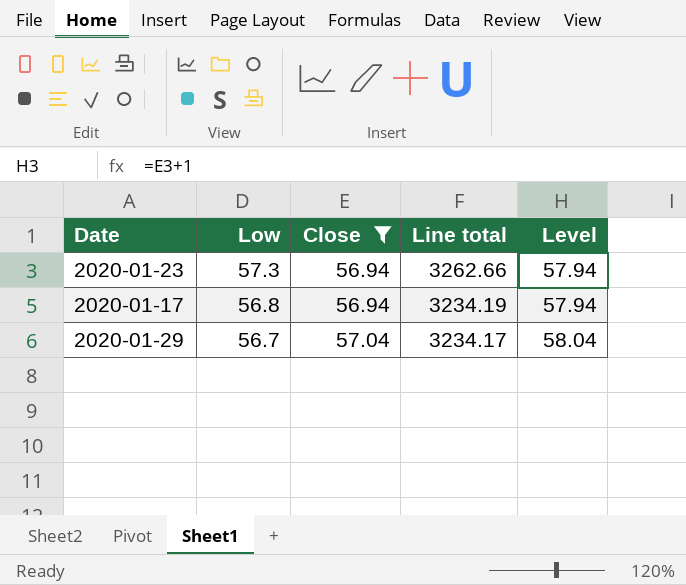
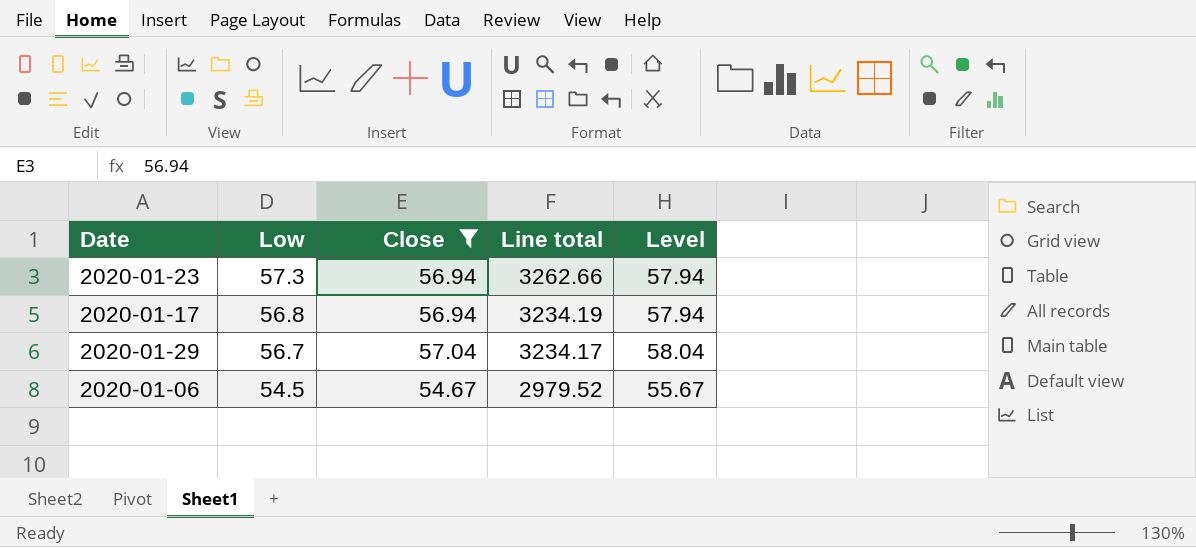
row 2020-01-06: none -> 54.5 | 54.67 | 2979.52 | 55.67

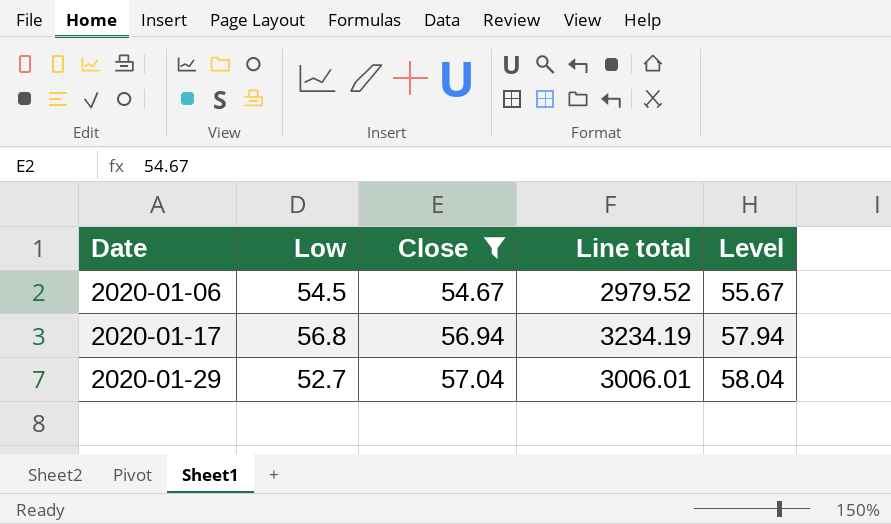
row order: Low descending -> Date ascending
row 2020-01-23: 57.3 | 56.94 | 3262.66 | 57.94 -> none
2020-01-29 | Low: 56.7 -> 52.7
2020-01-29 | Line total: 3234.17 -> 3006.01

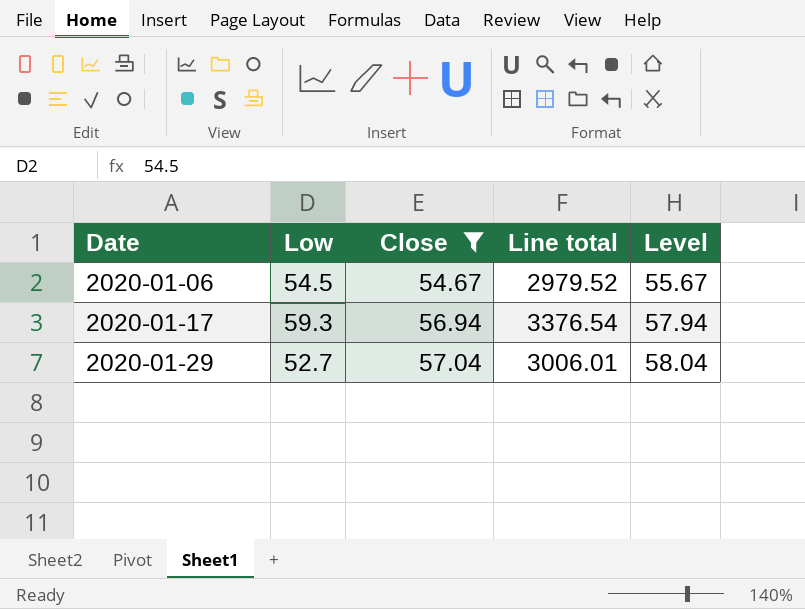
2020-01-17 | Low: 56.8 -> 59.3
2020-01-17 | Line total: 3234.19 -> 3376.54

